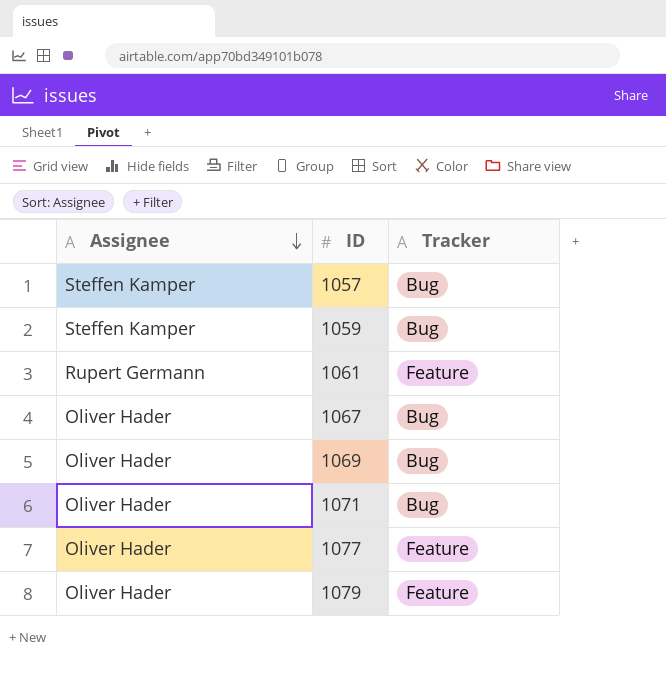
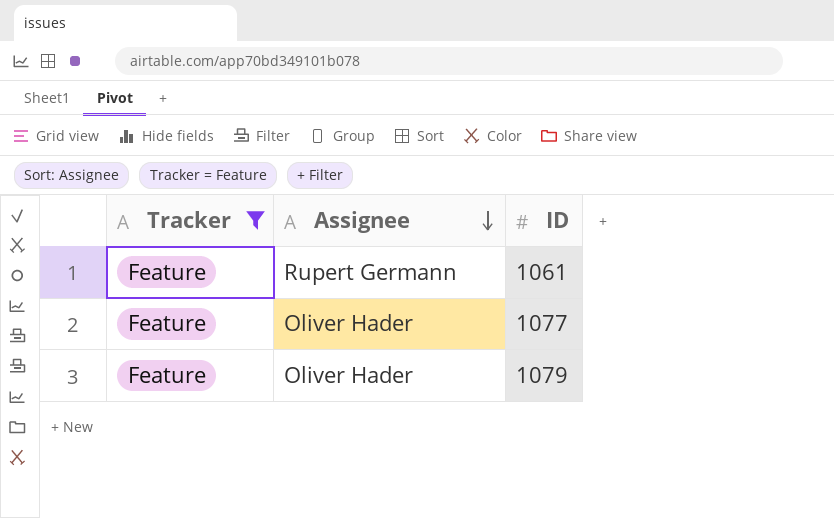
filter: none -> Tracker = Feature
column Tracker | position: 3 -> 1

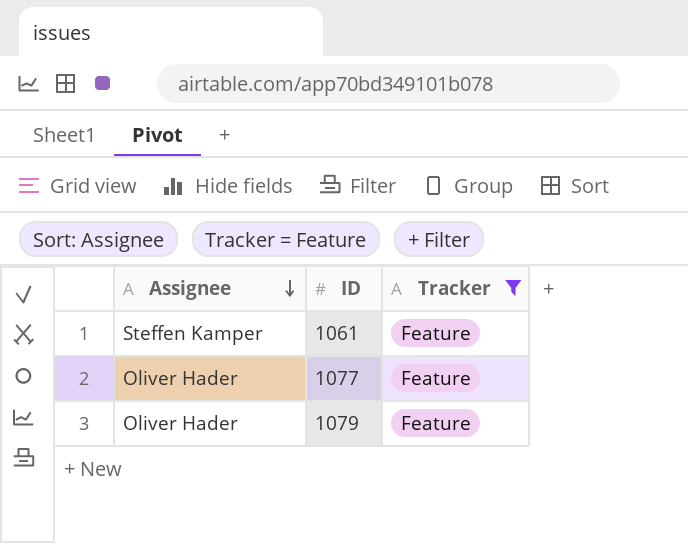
column Tracker | position: 1 -> 3
1061 | Assignee: Rupert Germann -> Steffen Kamper

